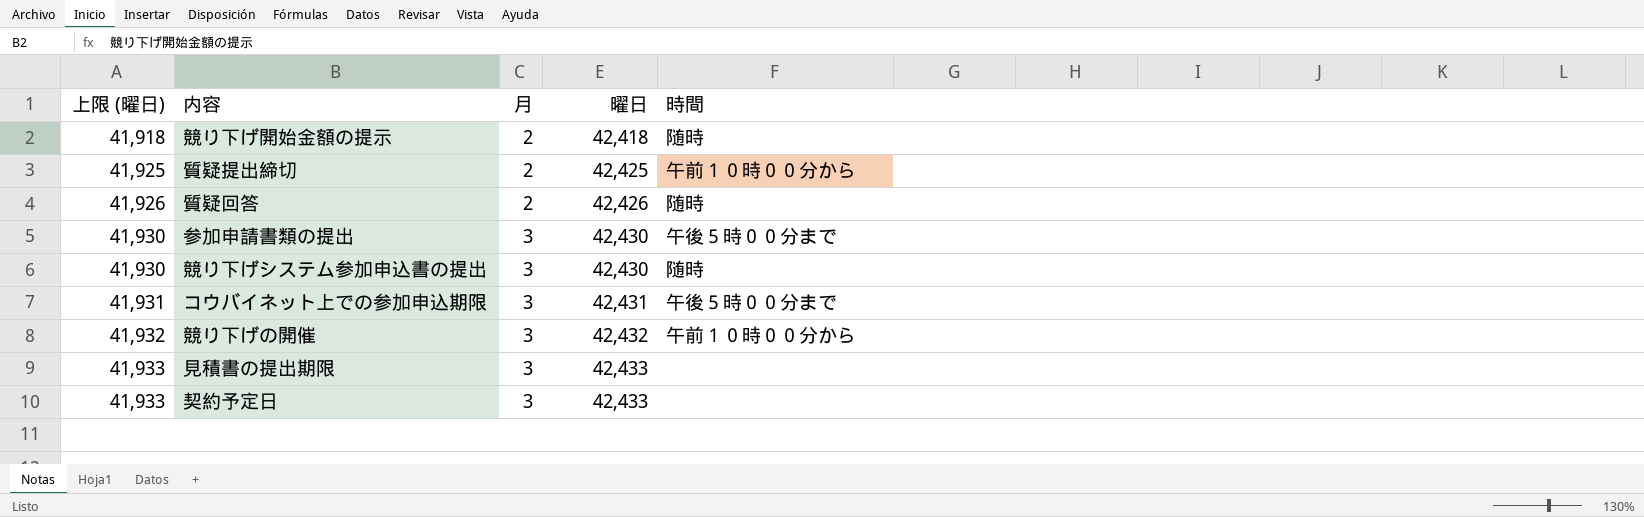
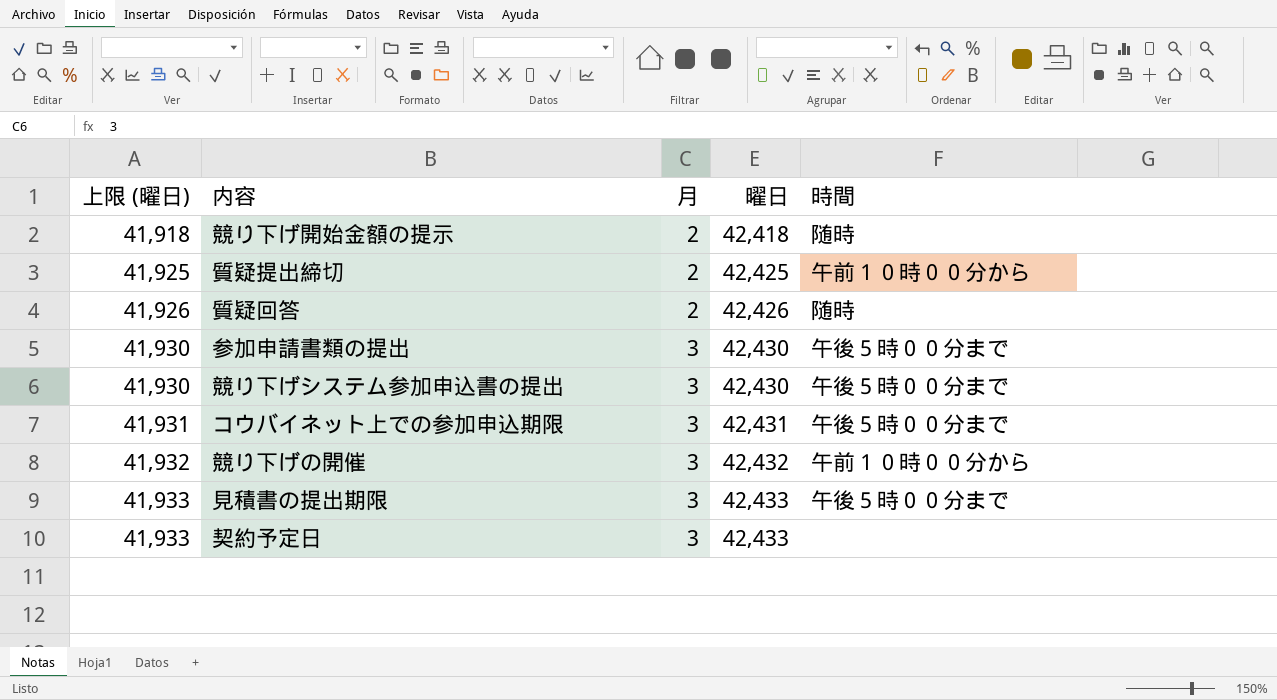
競り下げシステム参加申込書の提出 | 時間: 随時 -> 午後５時００分まで
見積書の提出期限 | 時間: none -> 午後５時００分まで

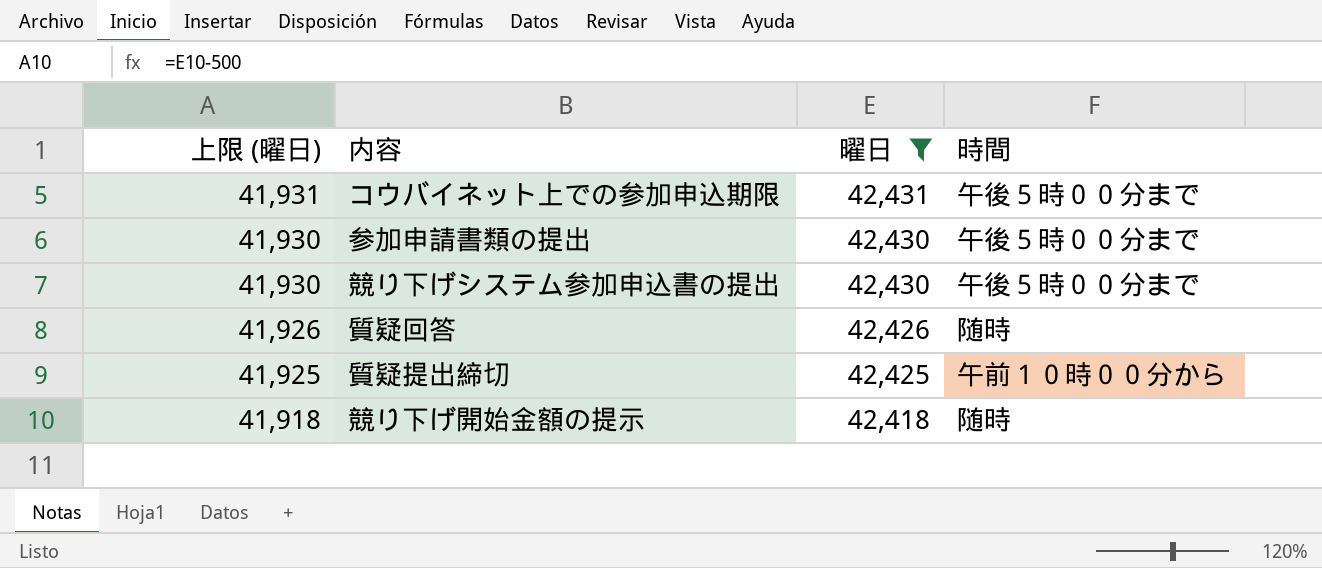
filter: none -> 曜日 <= 42,431
row order: 上限 (曜日) ascending -> 上限 (曜日) descending
column 月 | position: 3 -> none

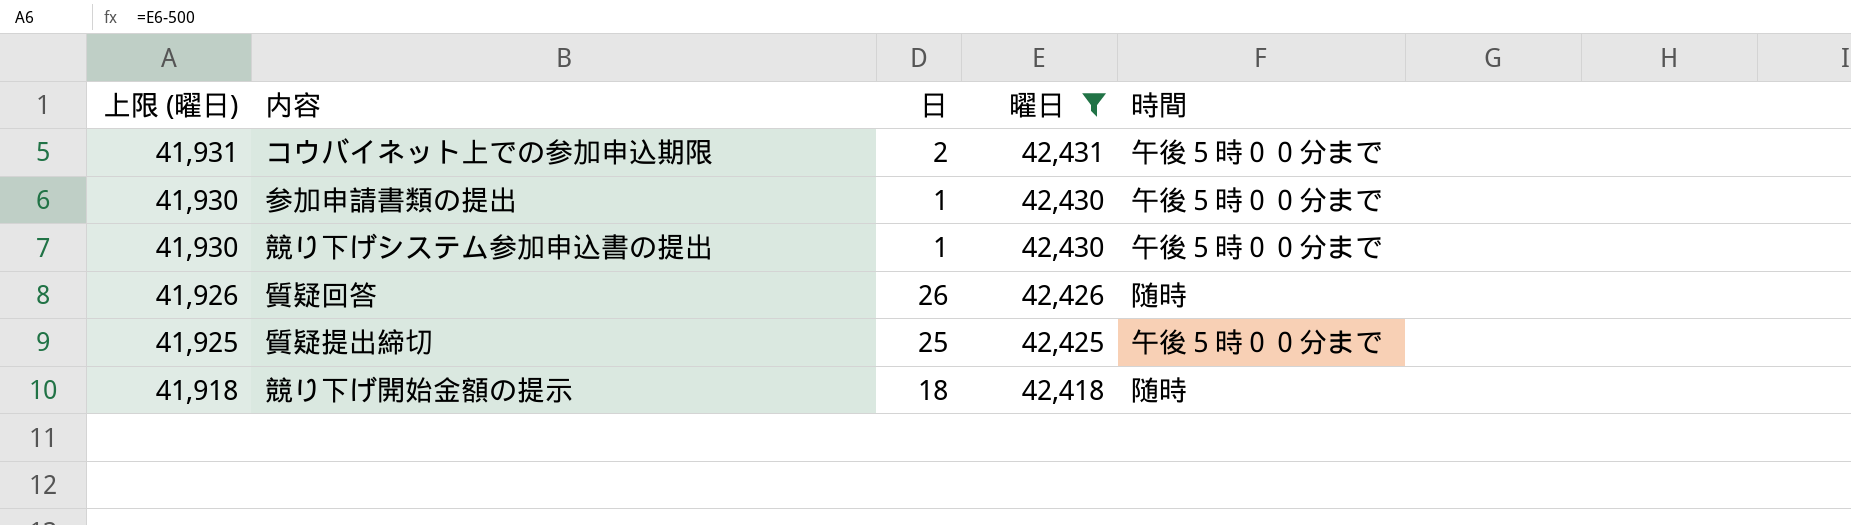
column 日 | position: none -> 3
質疑提出締切 | 時間: 午前１０時００分から -> 午後５時００分まで

